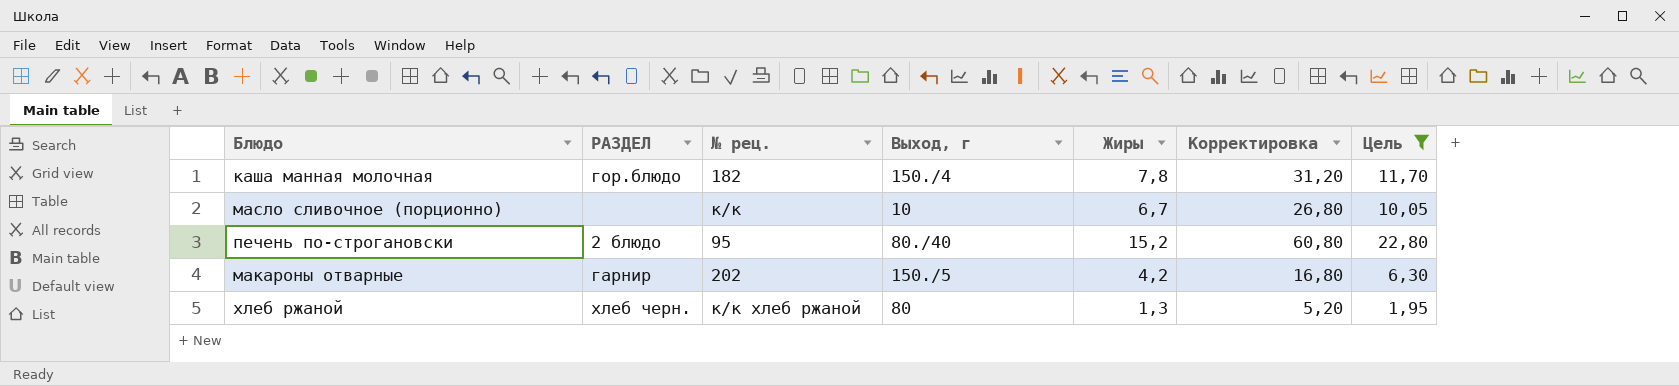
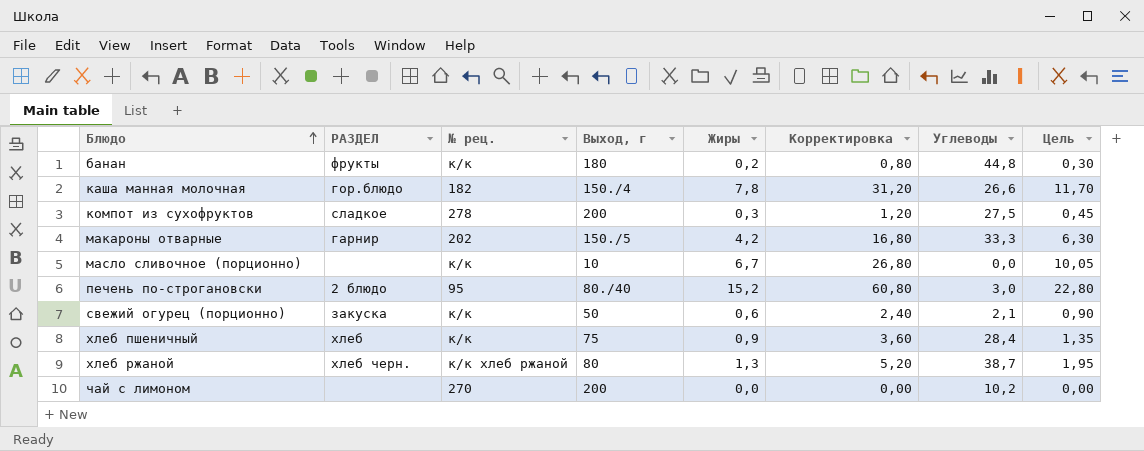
filter: Цель >= 1,95 -> none
row order: none -> Блюдо ascending
column Углеводы | position: none -> 7

